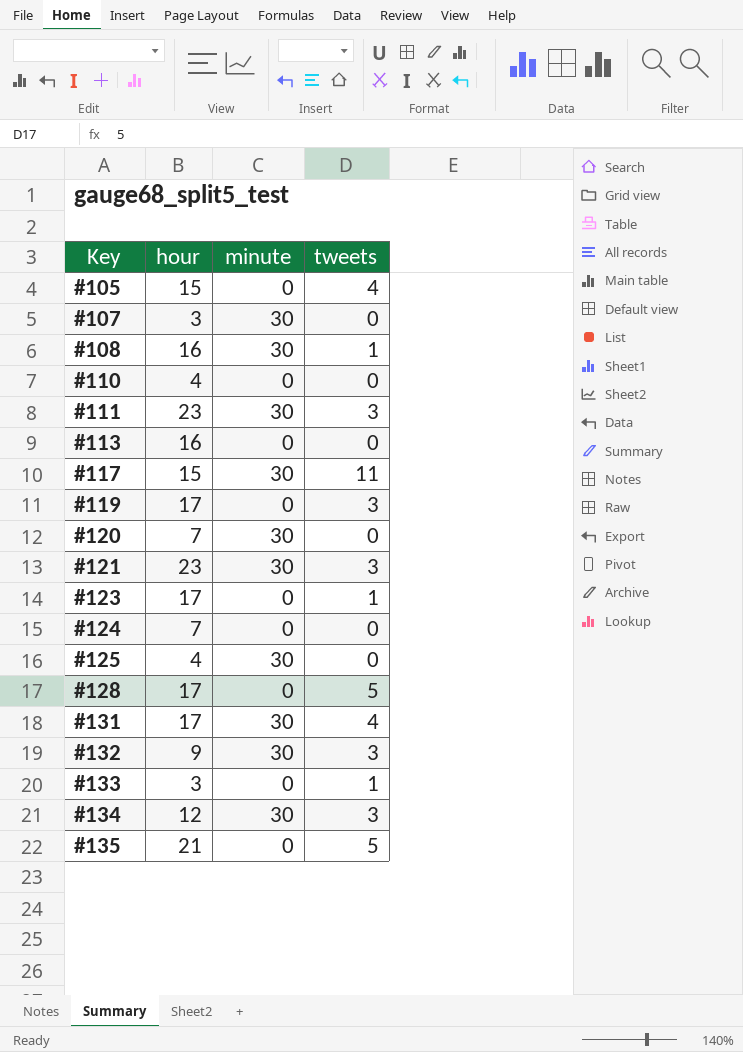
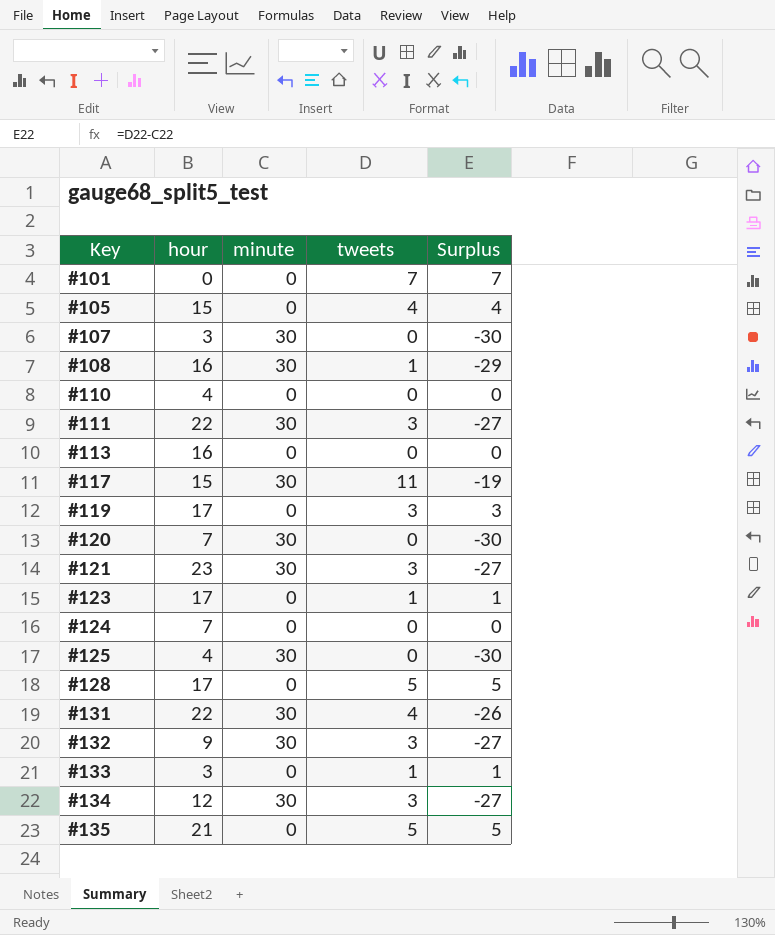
column Surplus | formula: none -> [tweets] - [minute]
row #101: none -> 0 | 0 | 7 | 7
#111 | hour: 23 -> 22
#131 | hour: 17 -> 22

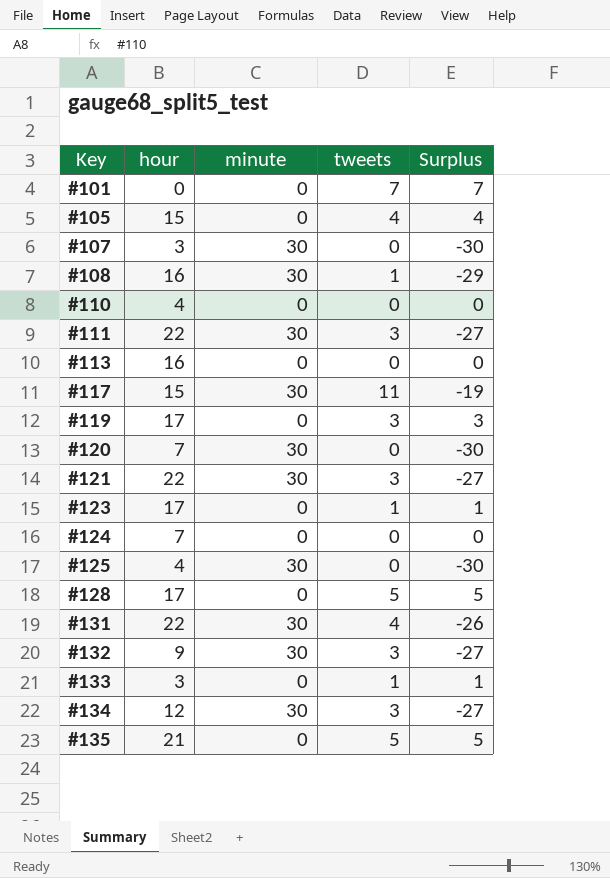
#121 | hour: 23 -> 22

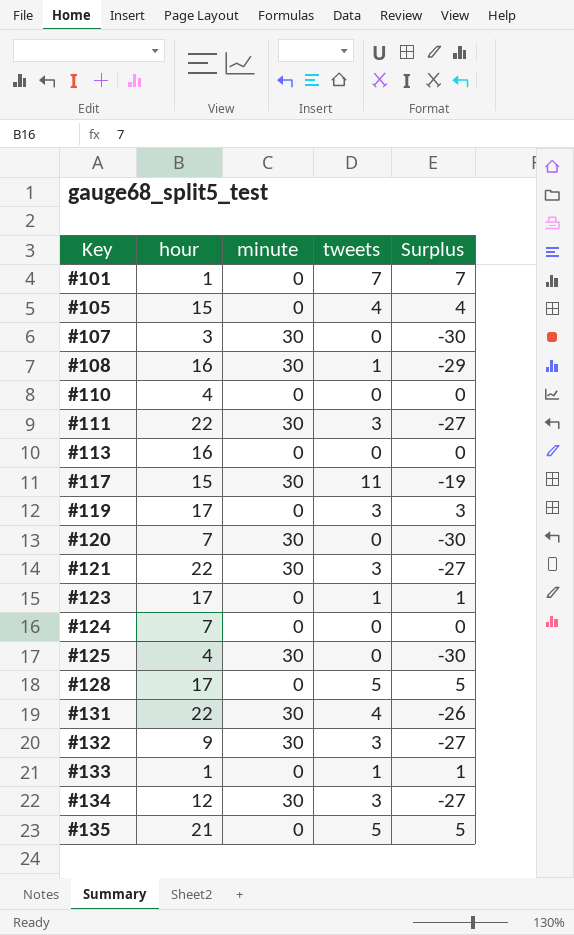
#101 | hour: 0 -> 1
#133 | hour: 3 -> 1

